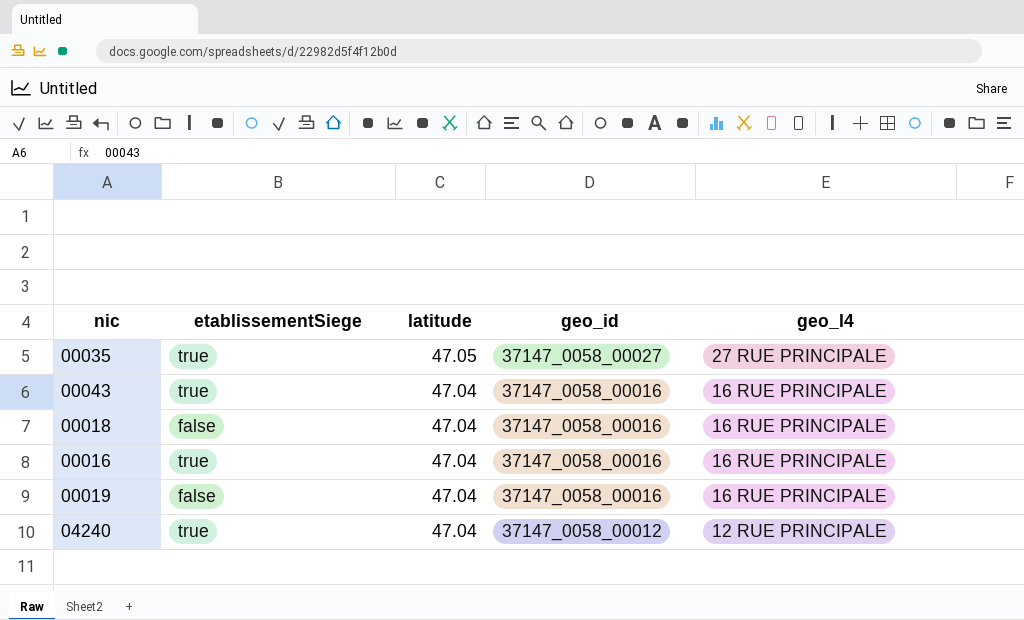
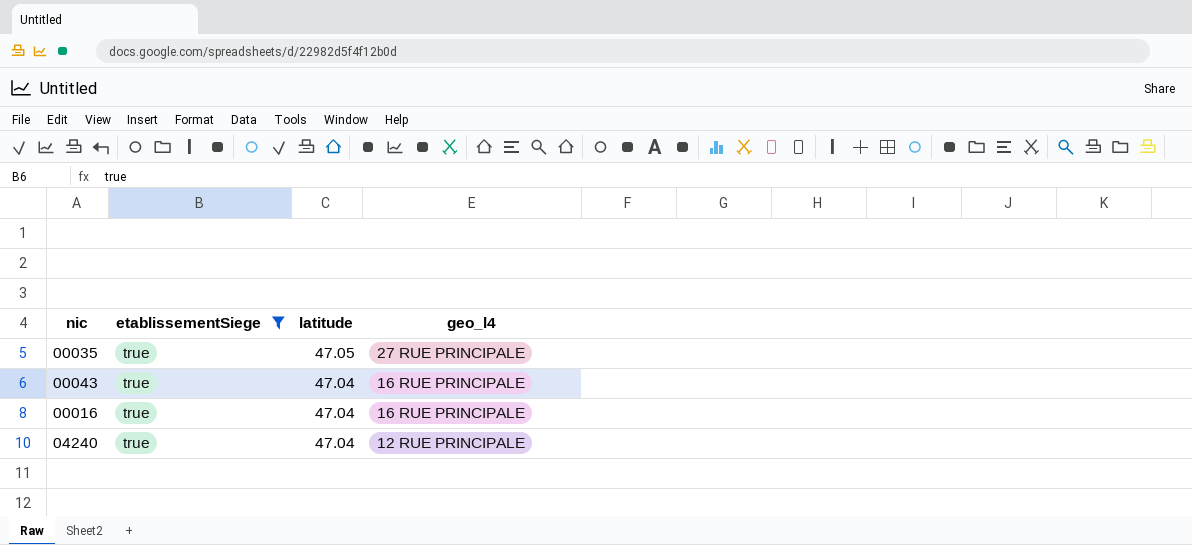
filter: none -> etablissementSiege = true
column geo_id | position: 4 -> none

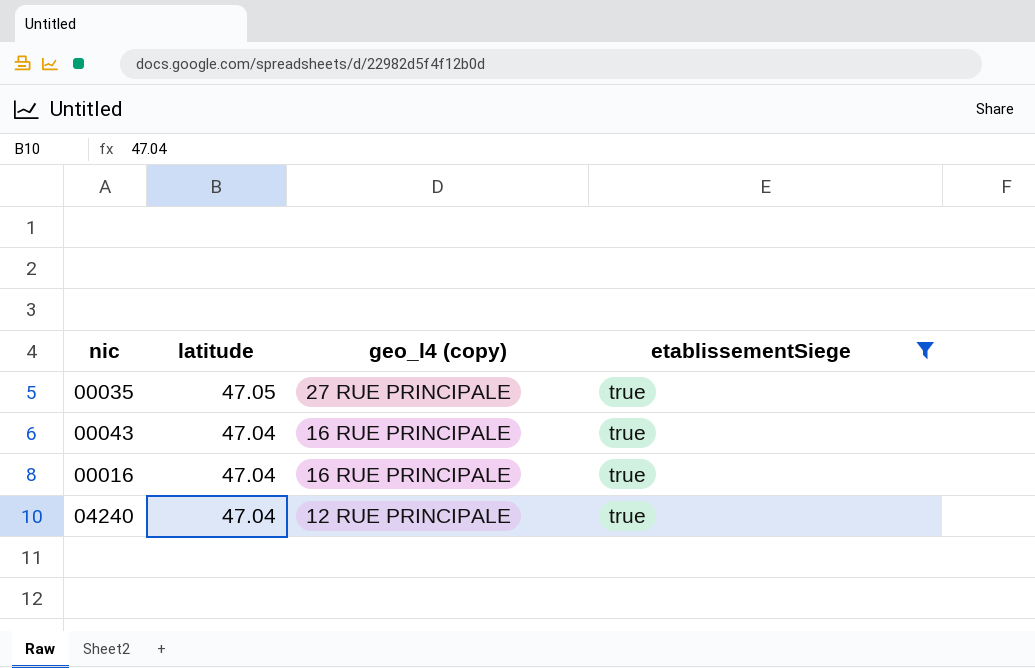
column name: geo_l4 -> geo_l4 (copy)
column etablissementSiege | position: 2 -> 4

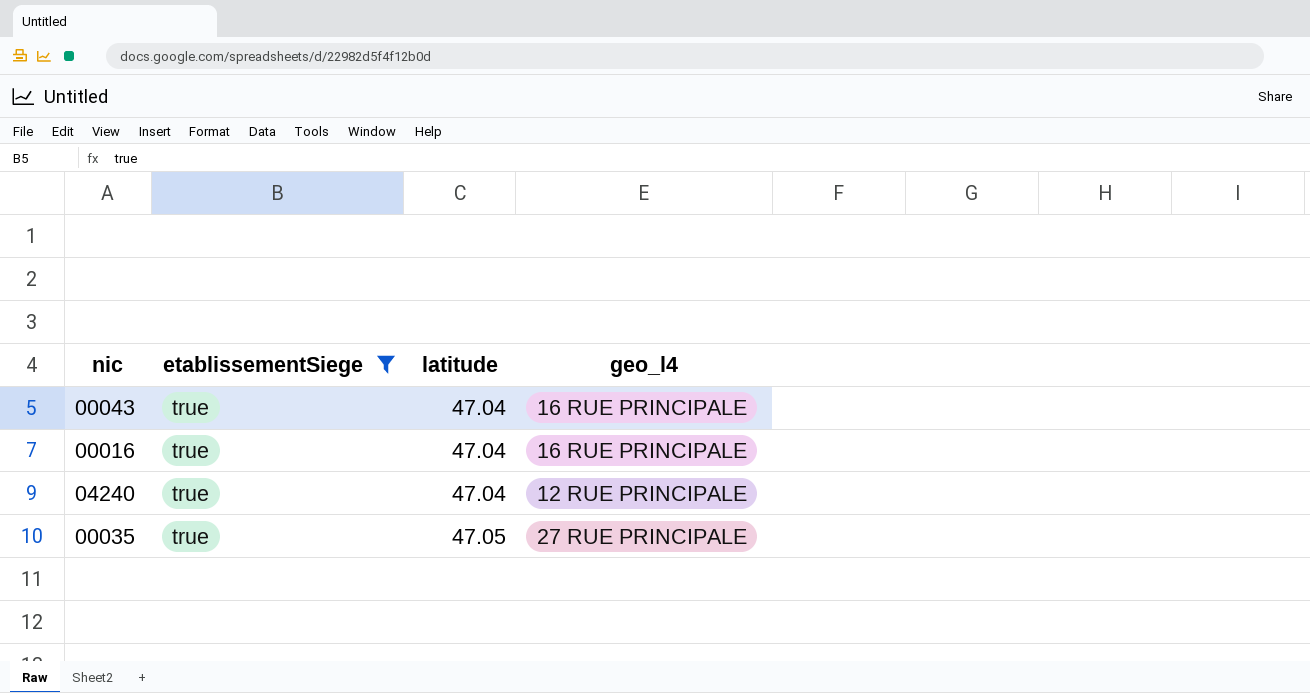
row order: latitude descending -> latitude ascending
column etablissementSiege | position: 4 -> 2
column name: geo_l4 (copy) -> geo_l4

